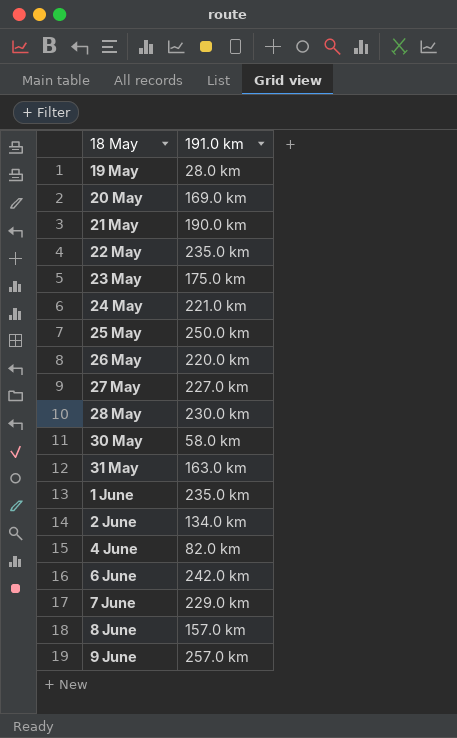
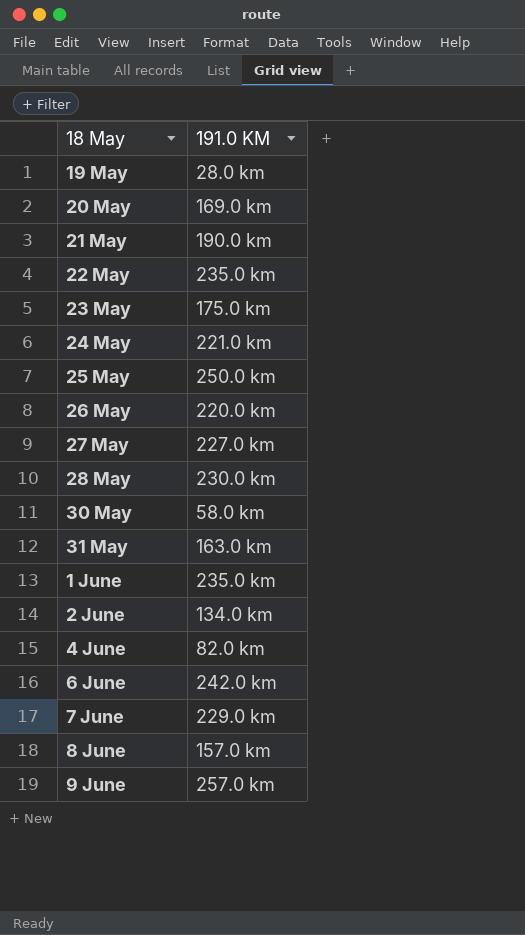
column name: 191.0 km -> 191.0 KM

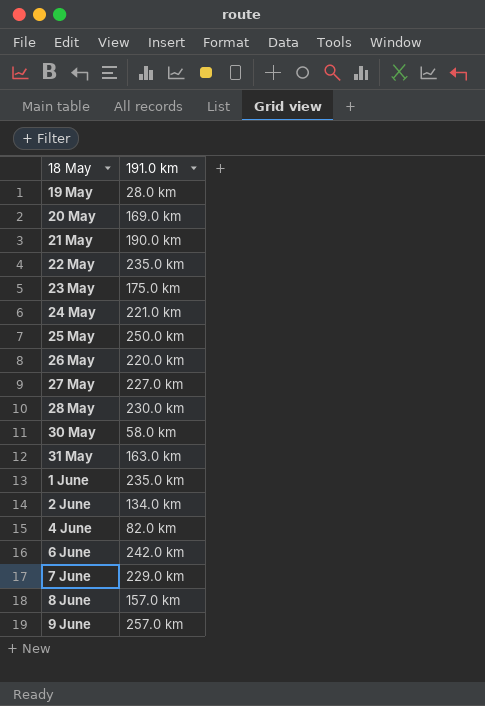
column name: 191.0 KM -> 191.0 km

